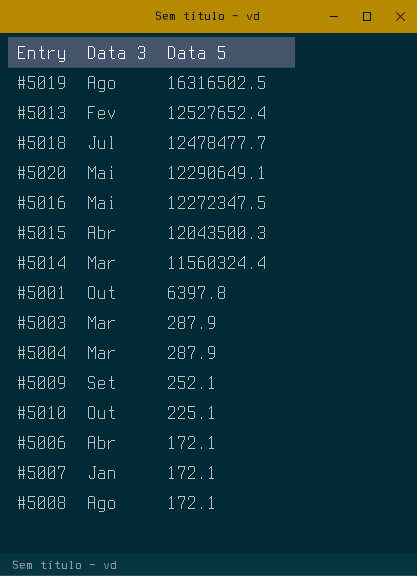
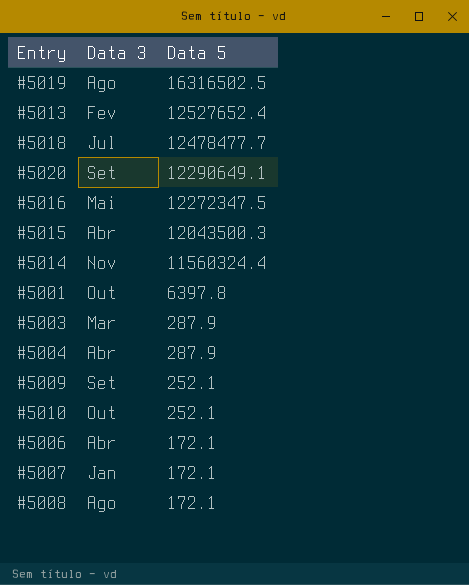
#5020 | Data 3: Mai -> Set
#5014 | Data 3: Mar -> Nov
#5004 | Data 3: Mar -> Abr
#5010 | Data 5: 225.1 -> 252.1

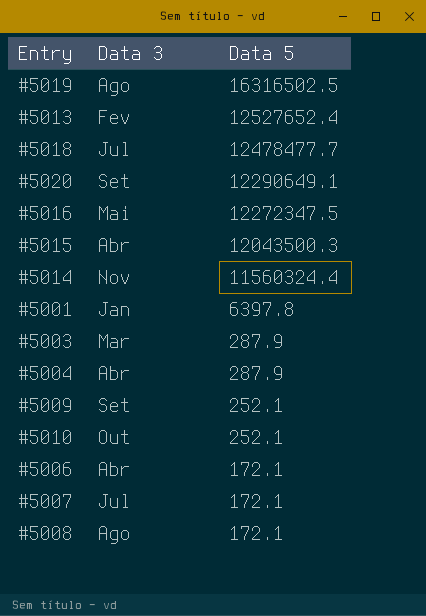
#5001 | Data 3: Out -> Jan
#5007 | Data 3: Jan -> Jul

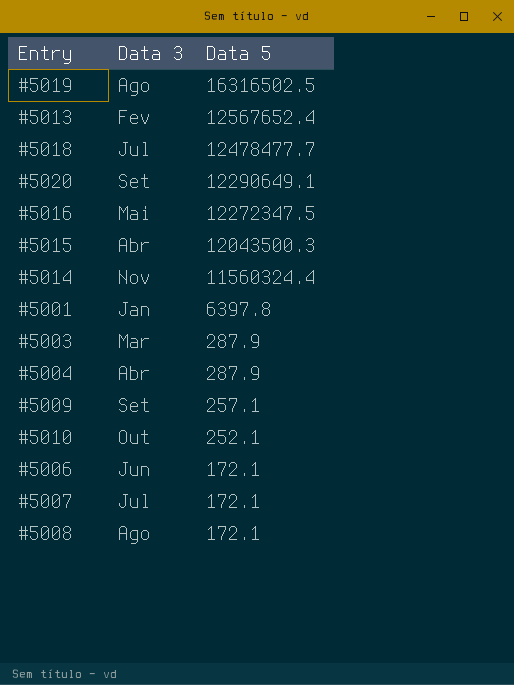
#5013 | Data 5: 12527652.4 -> 12567652.4
#5009 | Data 5: 252.1 -> 257.1
#5006 | Data 3: Abr -> Jun

